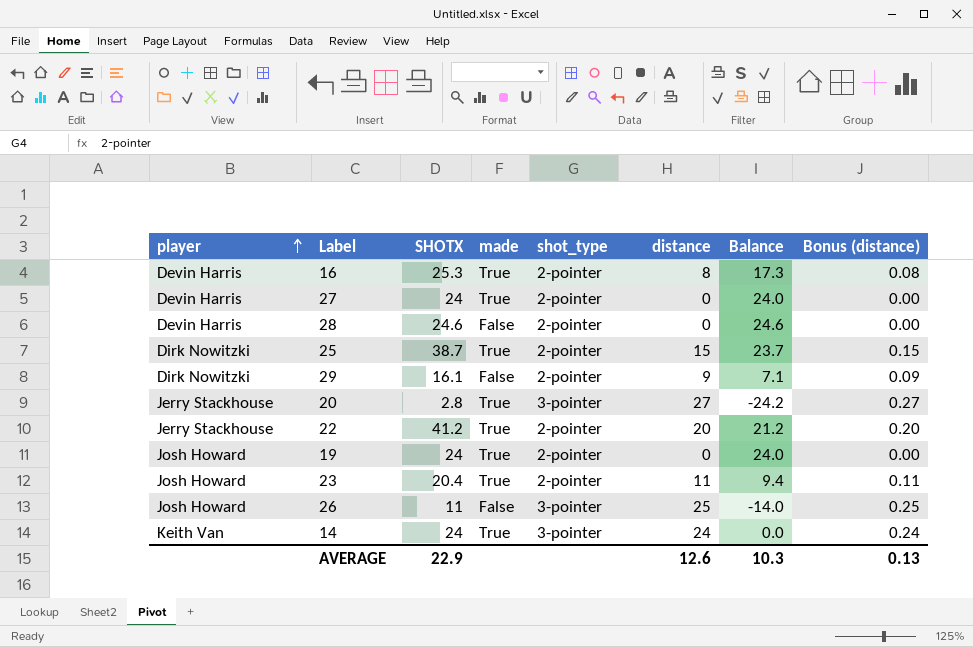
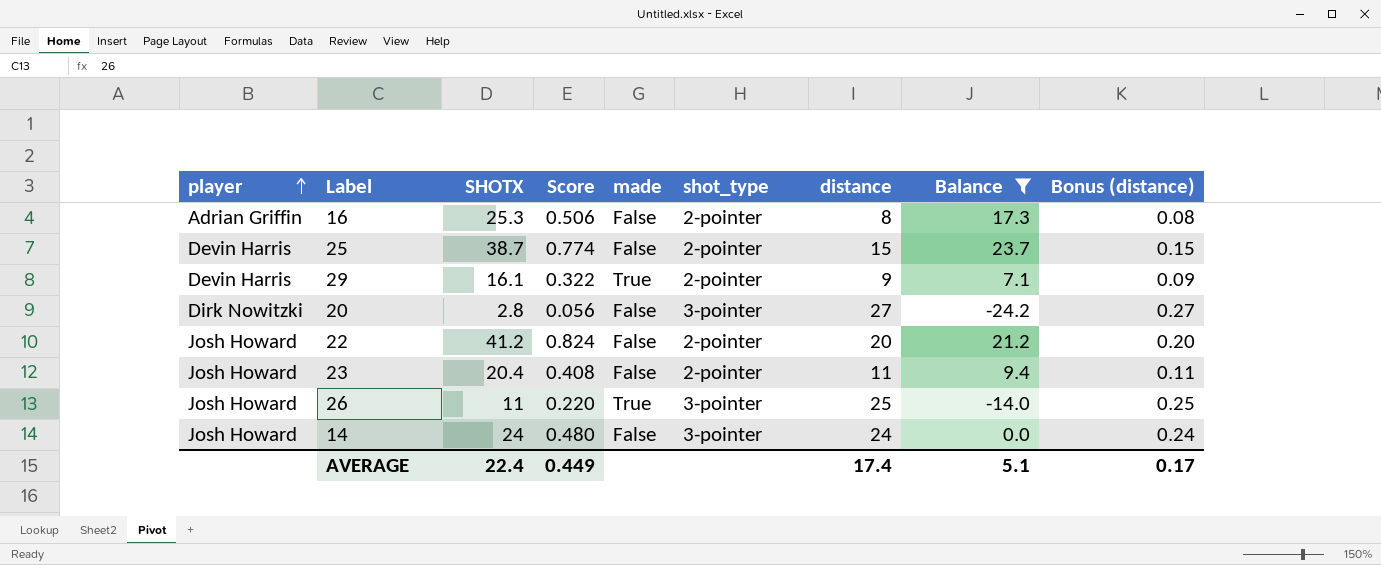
filter: none -> Balance <= 23.7
column Score | formula: none -> [SHOTX] * 0.02
16 | player: Devin Harris -> Adrian Griffin
16 | made: True -> False
25 | player: Dirk Nowitzki -> Devin Harris
25 | made: True -> False
29 | player: Dirk Nowitzki -> Devin Harris
29 | made: False -> True
20 | player: Jerry Stackhouse -> Dirk Nowitzki
20 | made: True -> False
22 | player: Jerry Stackhouse -> Josh Howard
22 | made: True -> False
23 | made: True -> False
26 | made: False -> True
14 | player: Keith Van -> Josh Howard
14 | made: True -> False
AVERAGE | SHOTX: 22.9 -> 22.4
AVERAGE | distance: 12.6 -> 17.4
AVERAGE | Balance: 10.3 -> 5.1
AVERAGE | Bonus (distance): 0.13 -> 0.17

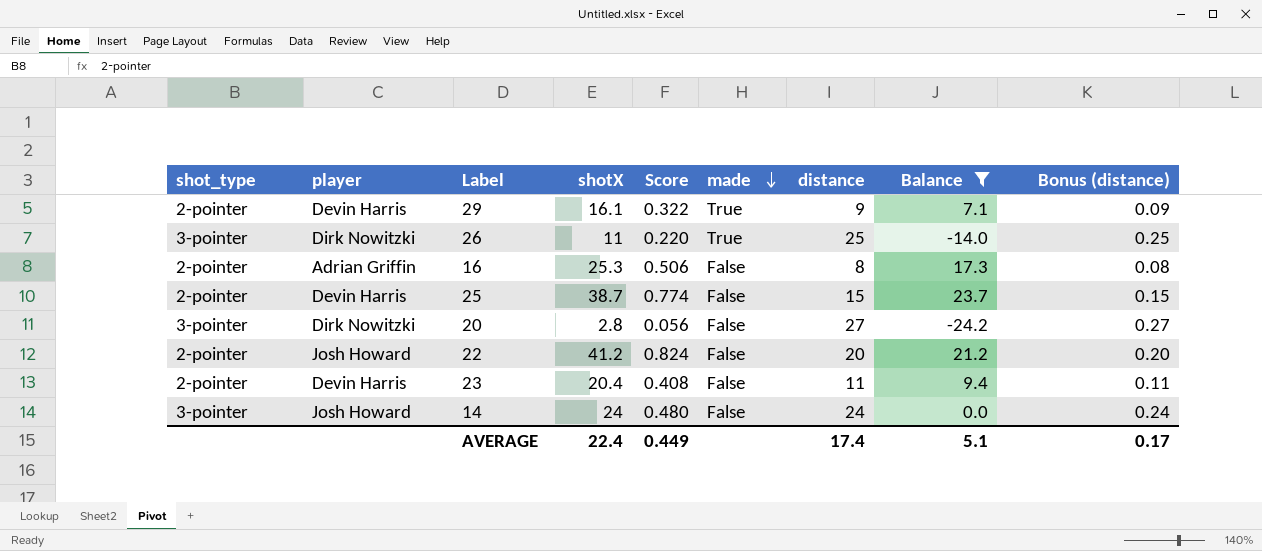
row order: player ascending -> made descending
column shot_type | position: 6 -> 1
column name: SHOTX -> shotX
26 | player: Josh Howard -> Dirk Nowitzki
23 | player: Josh Howard -> Devin Harris

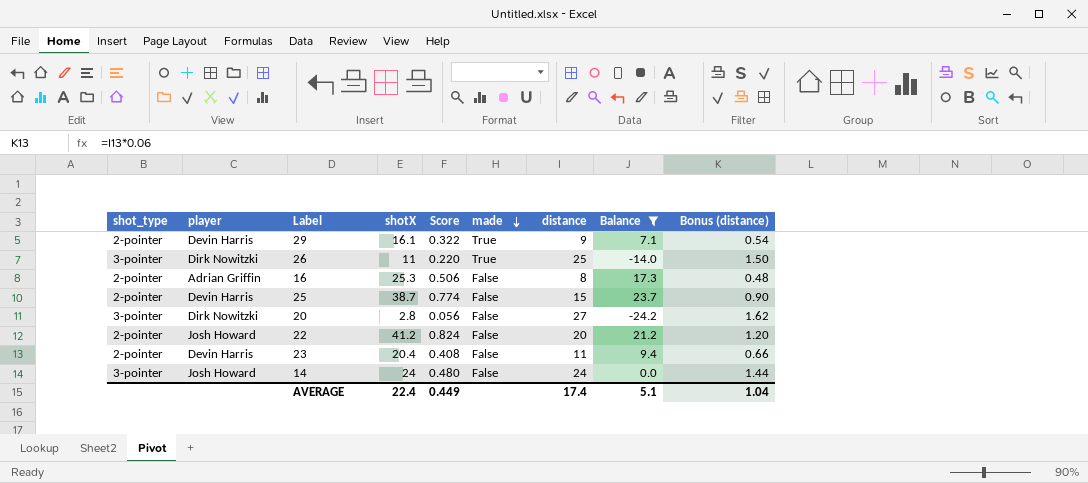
column Bonus (distance) | formula: [distance] * 0.01 -> [distance] * 0.06
AVERAGE | Bonus (distance): 0.17 -> 1.04

